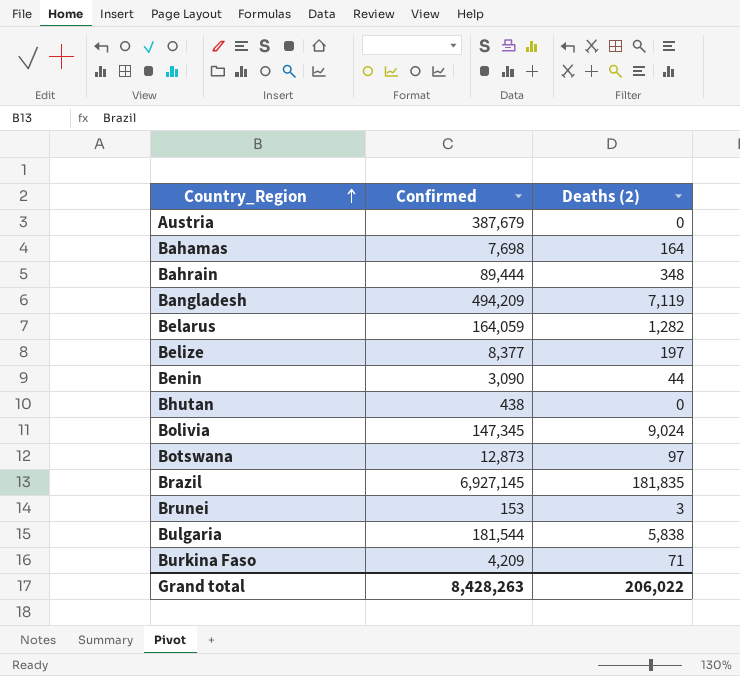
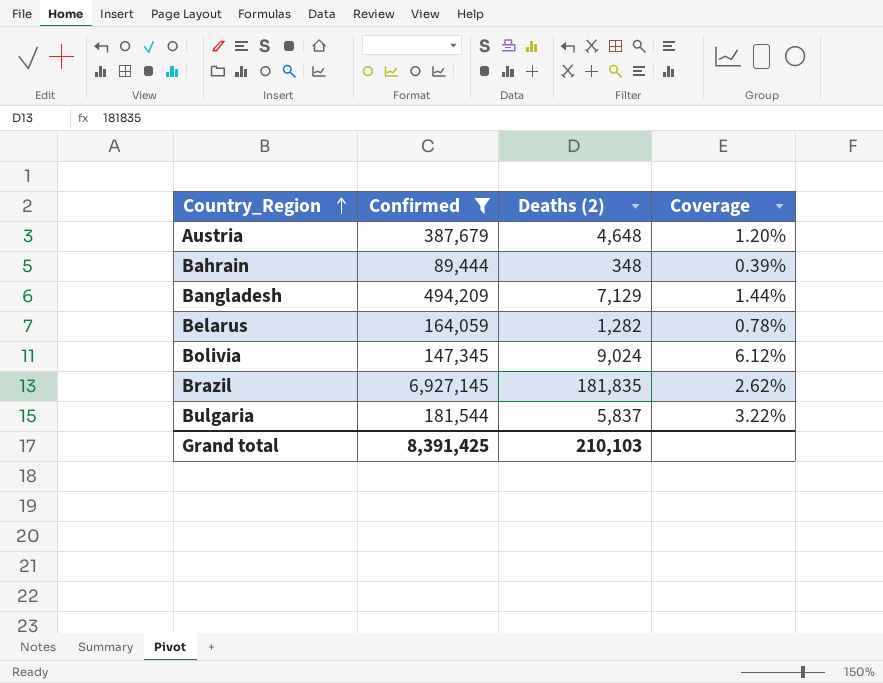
filter: none -> Confirmed >= 89,444
column Coverage | formula: none -> [Deaths (2)] / [Confirmed]
Austria | Deaths (2): 0 -> 4,648
Bangladesh | Deaths (2): 7,119 -> 7,129
Bulgaria | Deaths (2): 5,838 -> 5,837
Grand total | Confirmed: 8,428,263 -> 8,391,425
Grand total | Deaths (2): 206,022 -> 210,103

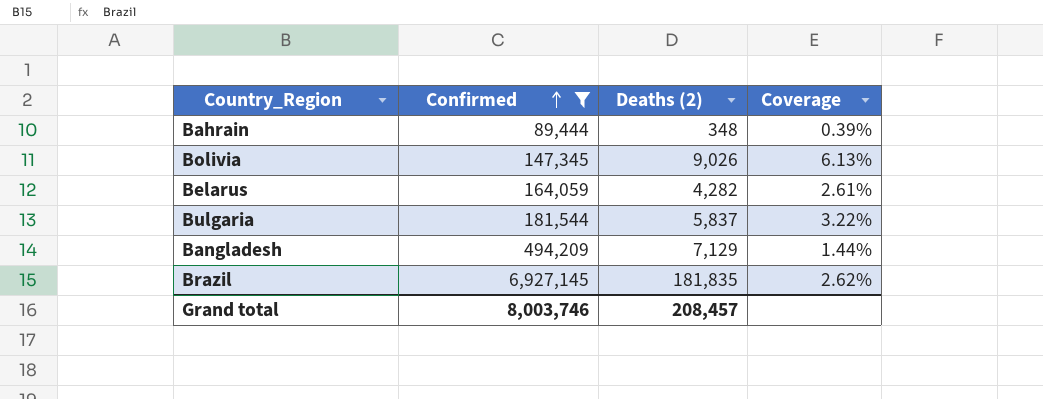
row order: Country_Region ascending -> Confirmed ascending
row Austria: 387,679 | 4,648 | 1.20% -> none
Bolivia | Deaths (2): 9,024 -> 9,026
Bolivia | Coverage: 6.12% -> 6.13%
Belarus | Deaths (2): 1,282 -> 4,282
Belarus | Coverage: 0.78% -> 2.61%
Grand total | Confirmed: 8,391,425 -> 8,003,746
Grand total | Deaths (2): 210,103 -> 208,457

